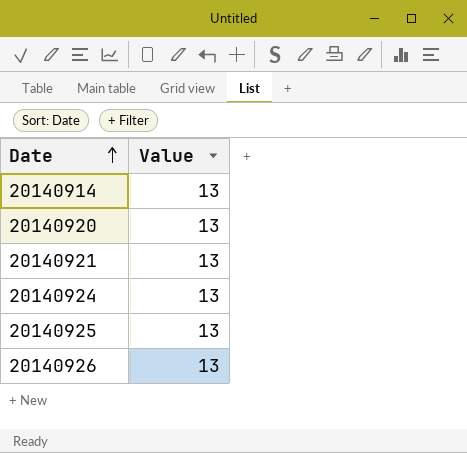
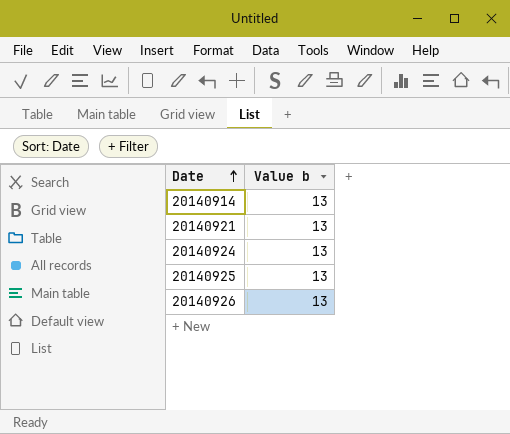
column name: Value -> Value b
row 20140920: 13 -> none

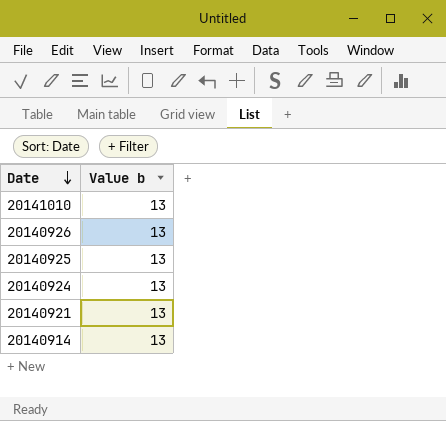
row order: Date ascending -> Date descending
row 20141010: none -> 13

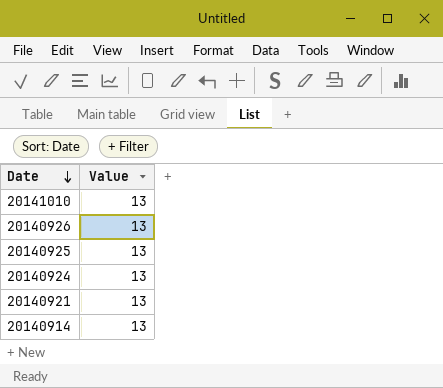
column name: Value b -> Value

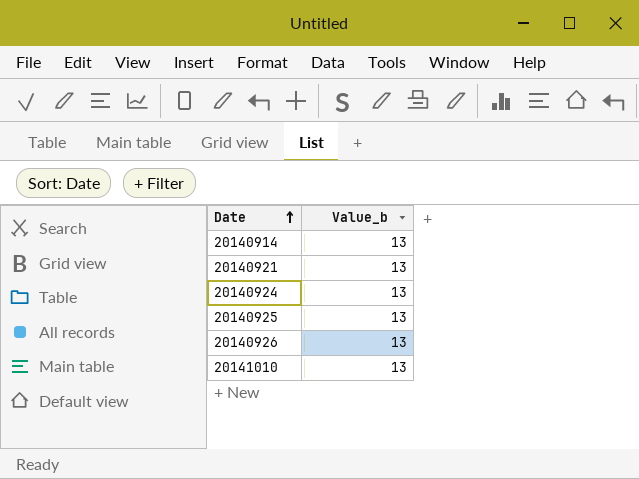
row order: Date descending -> Date ascending
column name: Value -> Value_b

